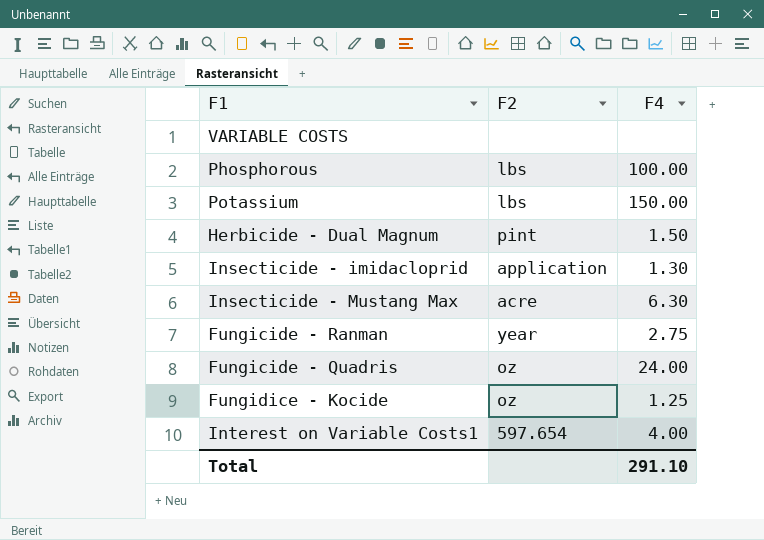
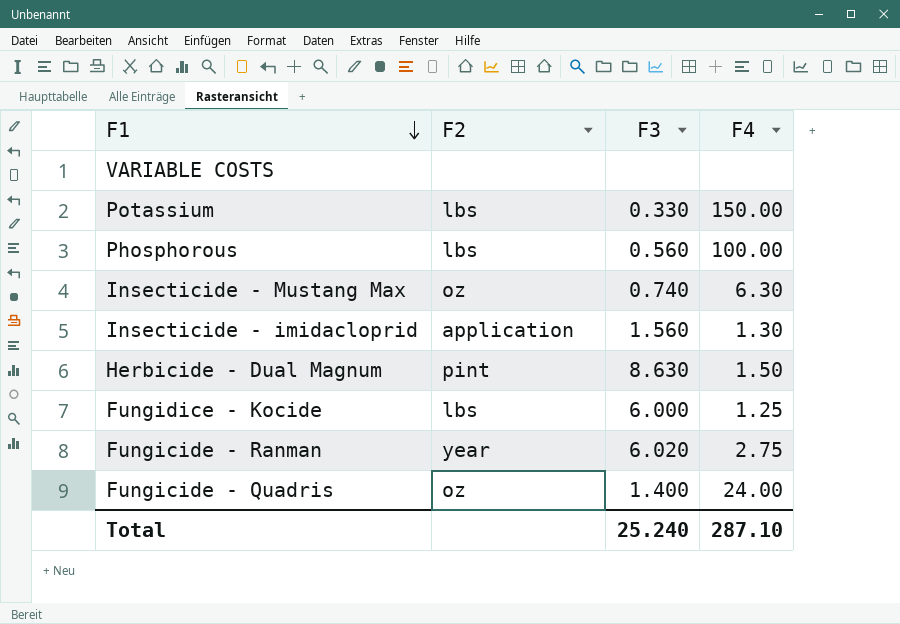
row order: none -> F1 descending
column F3 | position: none -> 3
row Interest on Variable Costs1: 597.654 | 4.00 -> none
Insecticide - Mustang Max | F2: acre -> oz
Fungidice - Kocide | F2: oz -> lbs
Total | F4: 291.10 -> 287.10

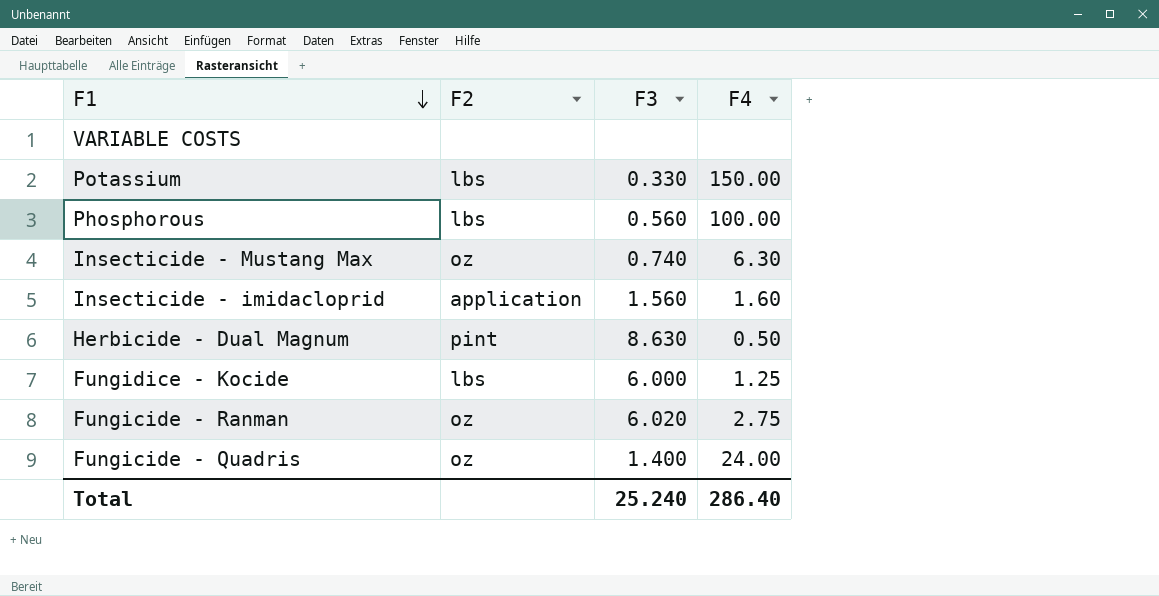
Insecticide - imidacloprid | F4: 1.30 -> 1.60
Herbicide - Dual Magnum | F4: 1.50 -> 0.50
Fungicide - Ranman | F2: year -> oz
Total | F4: 287.10 -> 286.40

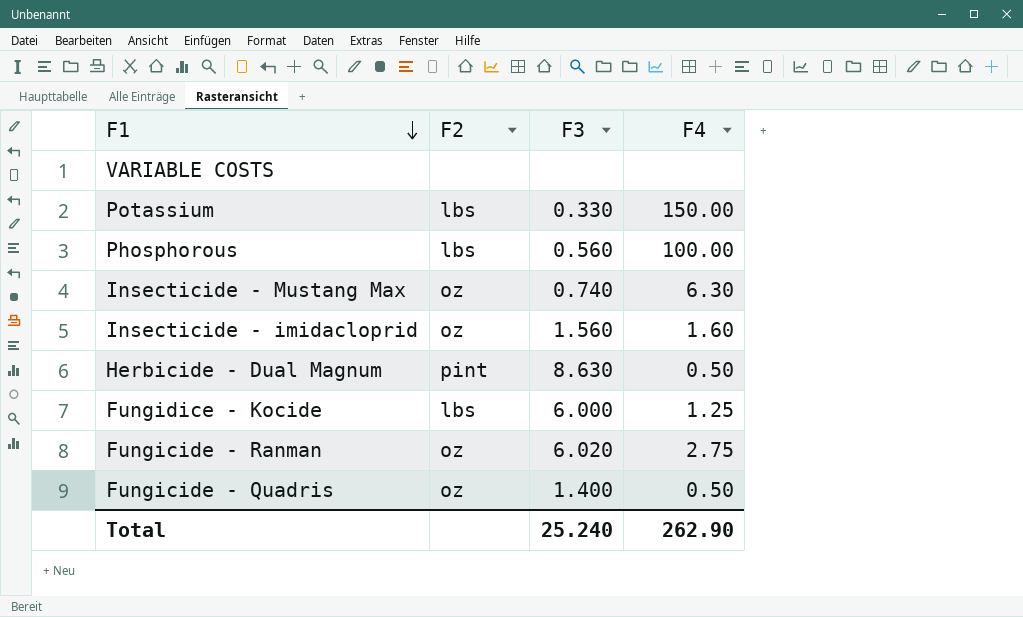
Insecticide - imidacloprid | F2: application -> oz
Fungicide - Quadris | F4: 24.00 -> 0.50
Total | F4: 286.40 -> 262.90

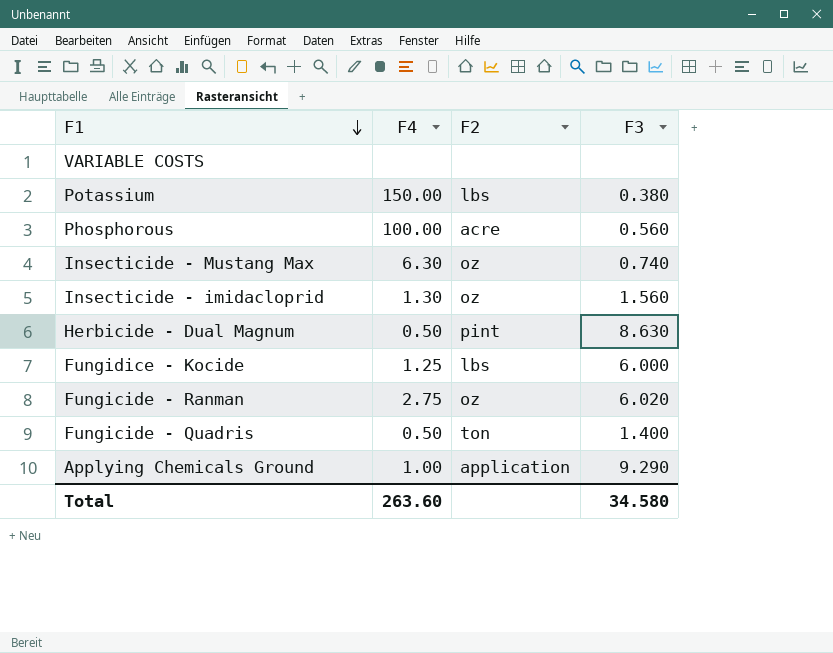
column F4 | position: 4 -> 2
Potassium | F3: 0.330 -> 0.380
Phosphorous | F2: lbs -> acre
Insecticide - imidacloprid | F4: 1.60 -> 1.30
Fungicide - Quadris | F2: oz -> ton
row Applying Chemicals Ground: none -> 1.00 | application | 9.290
Total | F4: 262.90 -> 263.60
Total | F3: 25.240 -> 34.580

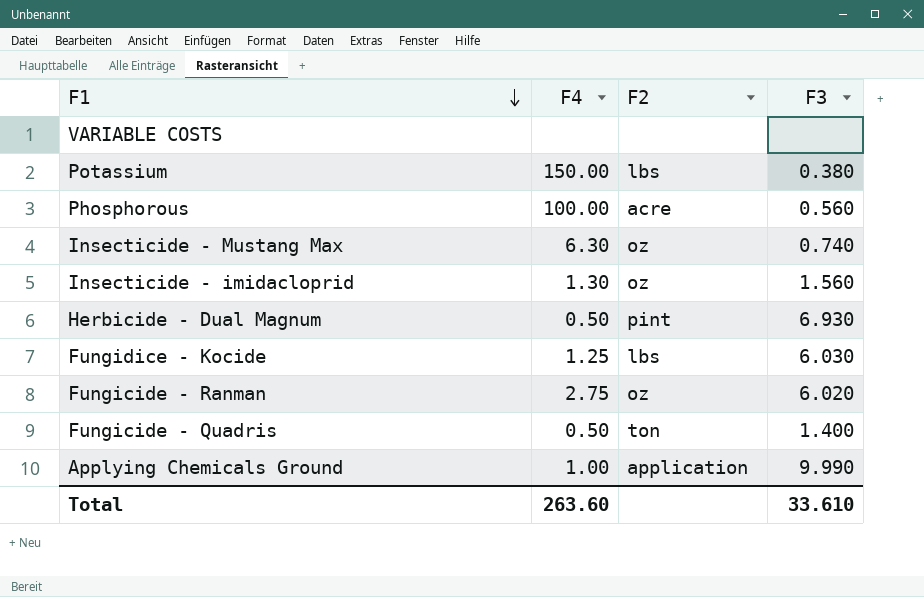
Herbicide - Dual Magnum | F3: 8.630 -> 6.930
Fungidice - Kocide | F3: 6.000 -> 6.030
Applying Chemicals Ground | F3: 9.290 -> 9.990
Total | F3: 34.580 -> 33.610

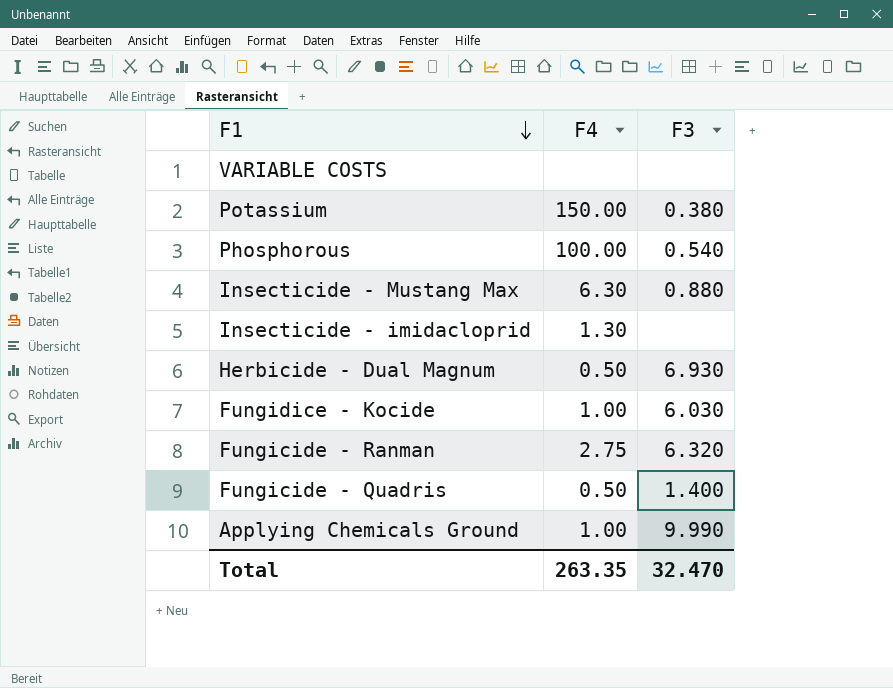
column F2 | position: 3 -> none
Phosphorous | F3: 0.560 -> 0.540
Insecticide - Mustang Max | F3: 0.740 -> 0.880
Insecticide - imidacloprid | F3: 1.560 -> none
Fungidice - Kocide | F4: 1.25 -> 1.00
Fungicide - Ranman | F3: 6.020 -> 6.320
Total | F4: 263.60 -> 263.35
Total | F3: 33.610 -> 32.470

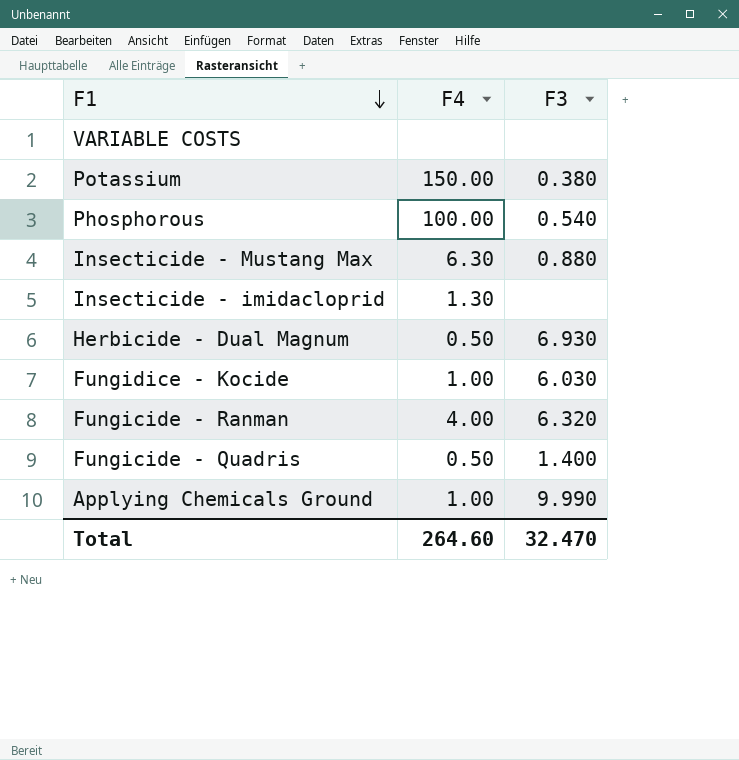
Fungicide - Ranman | F4: 2.75 -> 4.00
Total | F4: 263.35 -> 264.60

